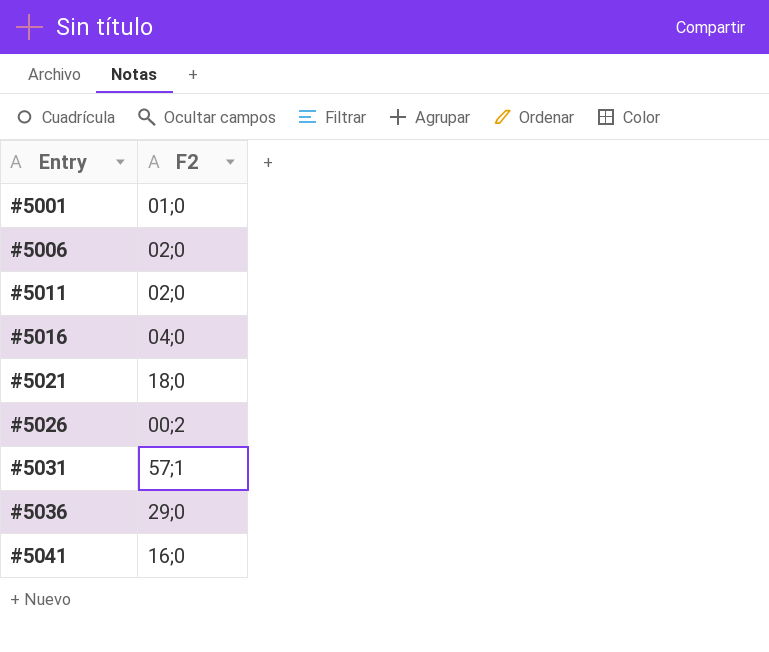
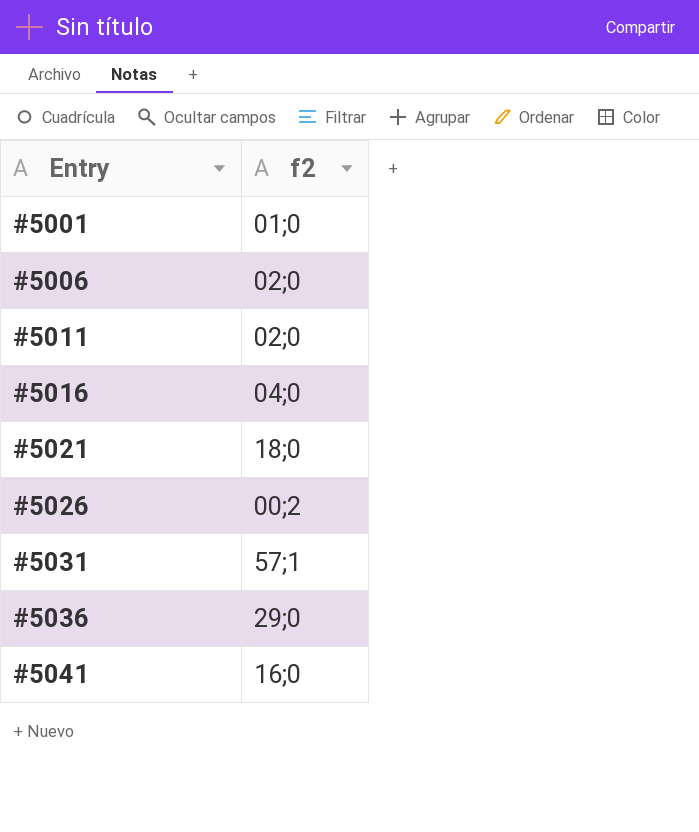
column name: F2 -> f2

